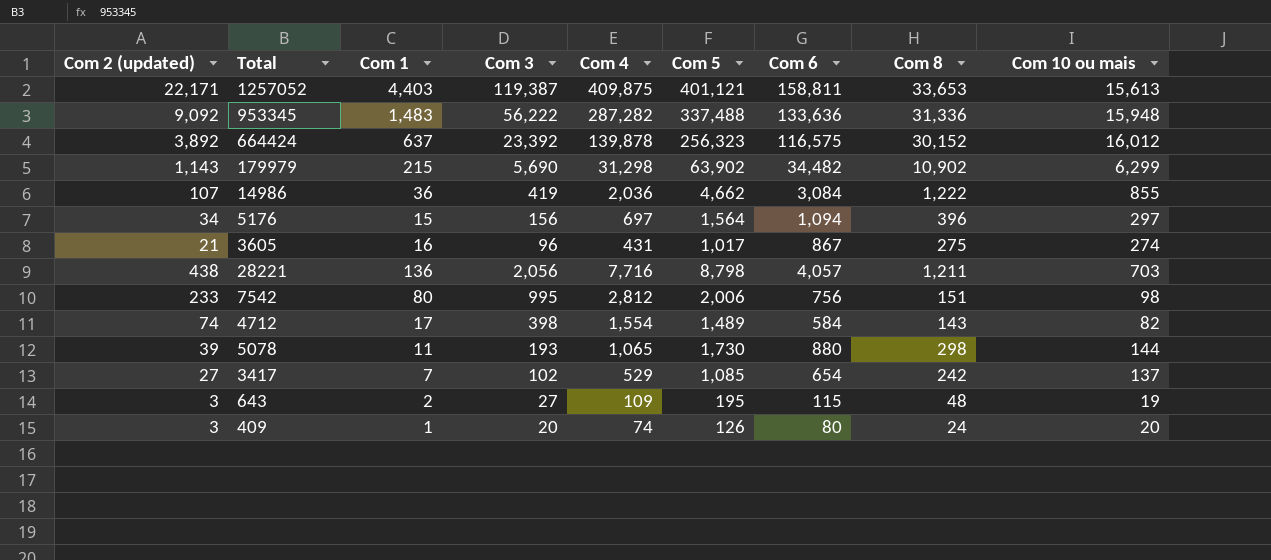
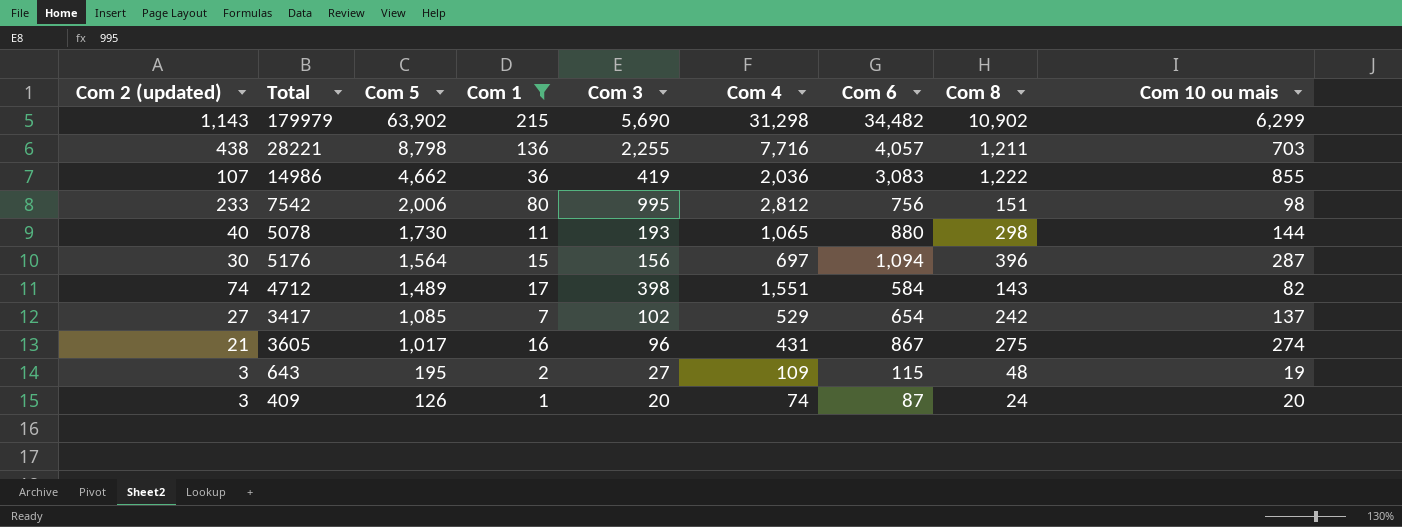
filter: none -> Com 1 <= 215
row order: none -> Com 5 descending
column Com 5 | position: 6 -> 3
28221 | Com 3: 2,056 -> 2,255
14986 | Com 6: 3,084 -> 3,083
5078 | Com 2 (updated): 39 -> 40
5176 | Com 2 (updated): 34 -> 30
5176 | Com 10 ou mais: 297 -> 287
4712 | Com 4: 1,554 -> 1,551
409 | Com 6: 80 -> 87

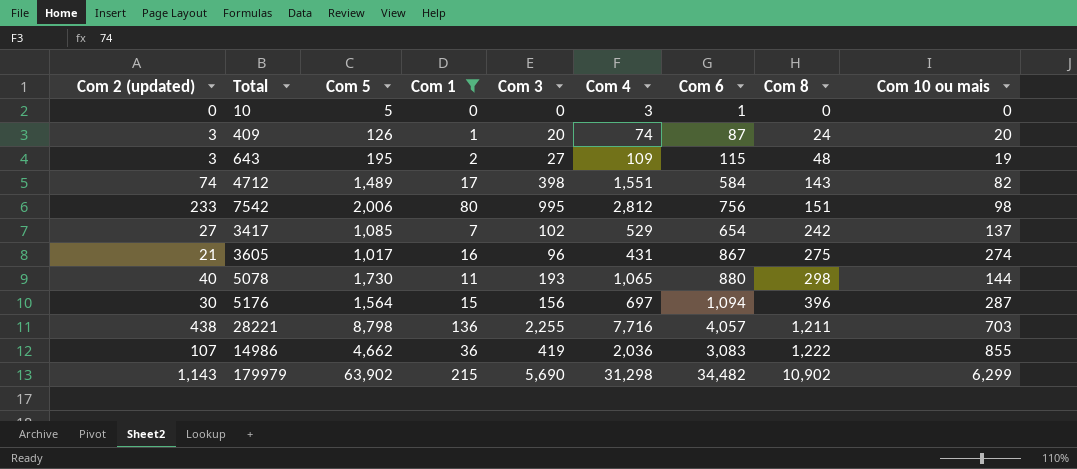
row order: Com 5 descending -> Com 8 ascending
row 10: none -> 0 | 5 | 0 | 0 | 3 | 1 | 0 | 0

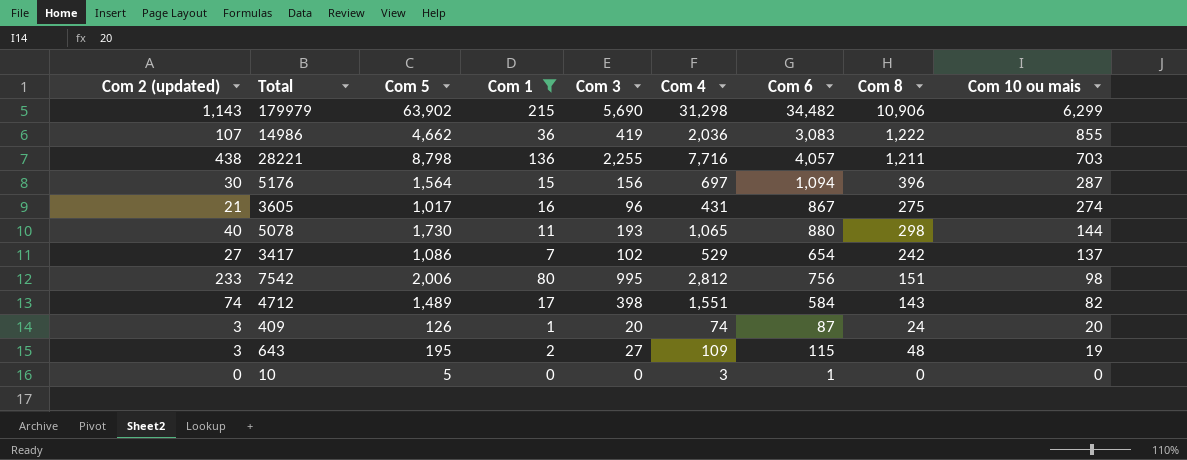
row order: Com 8 ascending -> Com 10 ou mais descending
179979 | Com 8: 10,902 -> 10,906
3417 | Com 5: 1,085 -> 1,086

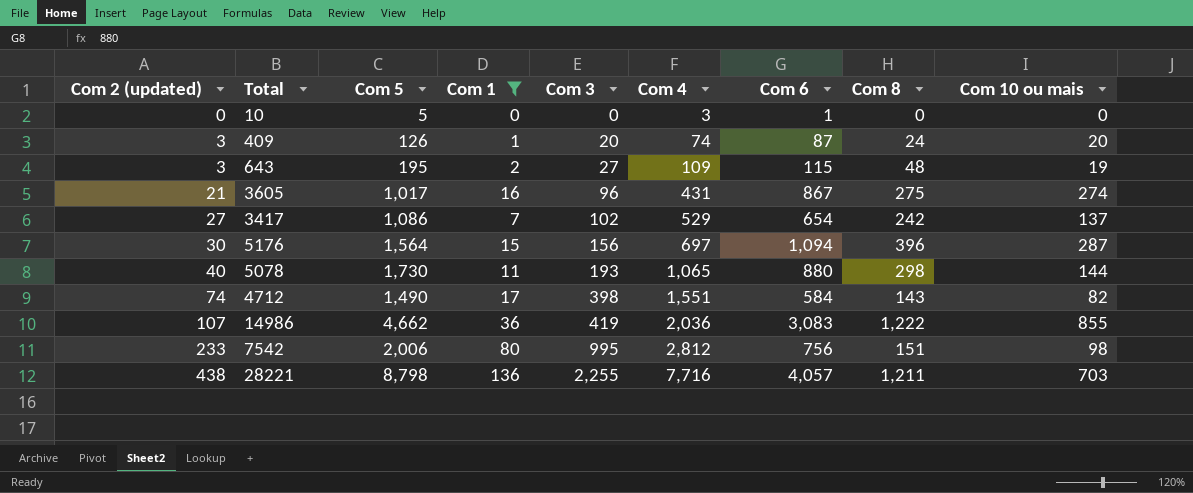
row order: Com 10 ou mais descending -> Com 2 (updated) ascending
row 179979: 1,143 | 63,902 | 215 | 5,690 | 31,298 | 34,482 | 10,906 | 6,299 -> none
4712 | Com 5: 1,489 -> 1,490

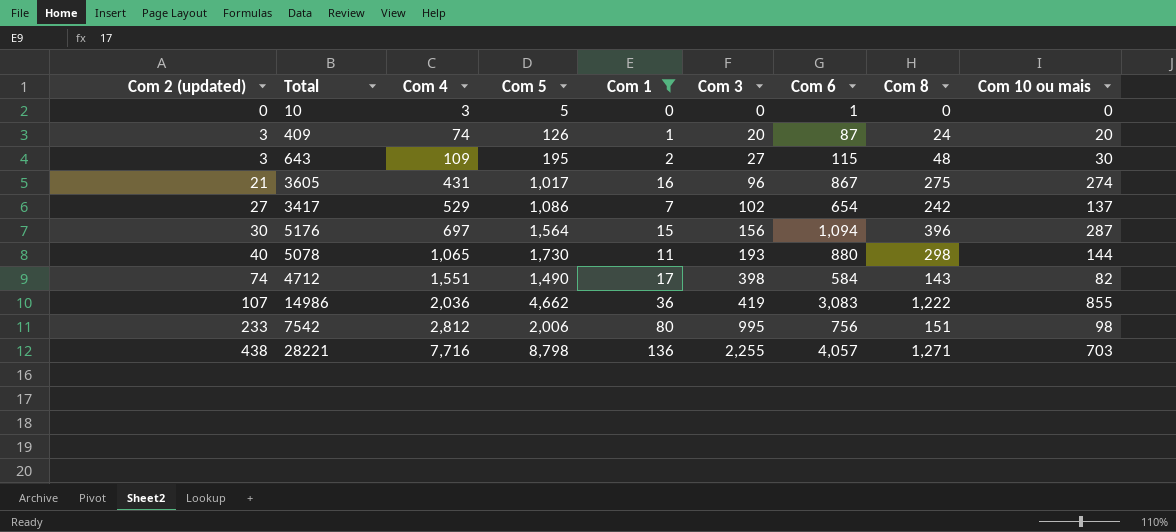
column Com 4 | position: 6 -> 3
643 | Com 10 ou mais: 19 -> 30
28221 | Com 8: 1,211 -> 1,271

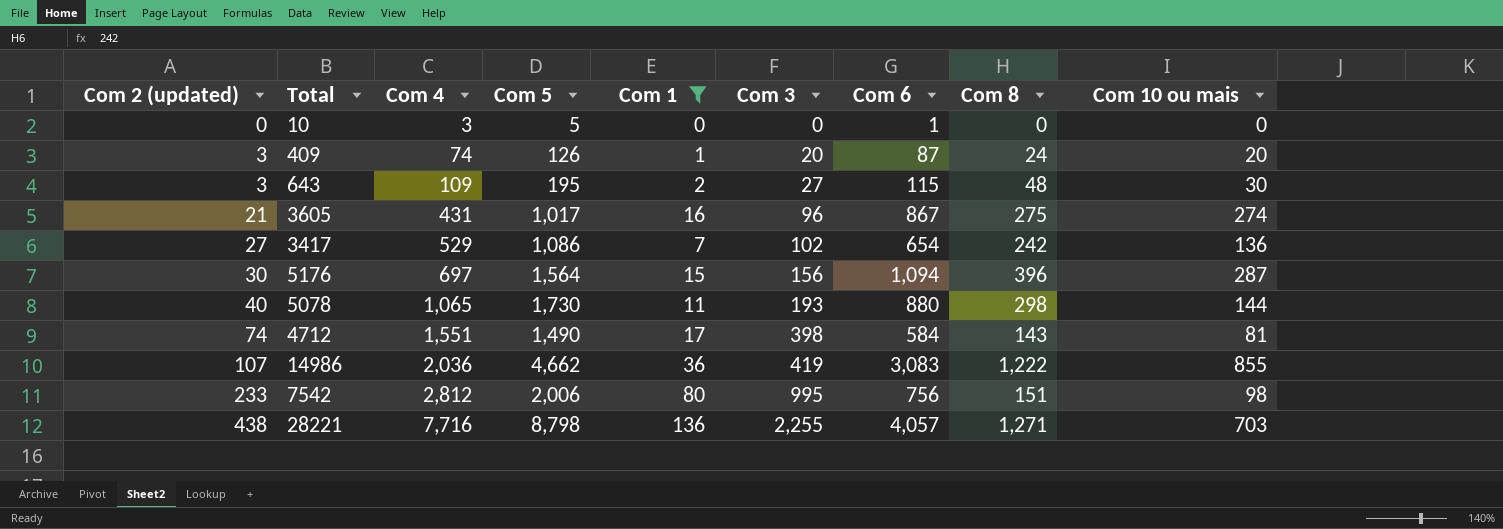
3417 | Com 10 ou mais: 137 -> 136
4712 | Com 10 ou mais: 82 -> 81

